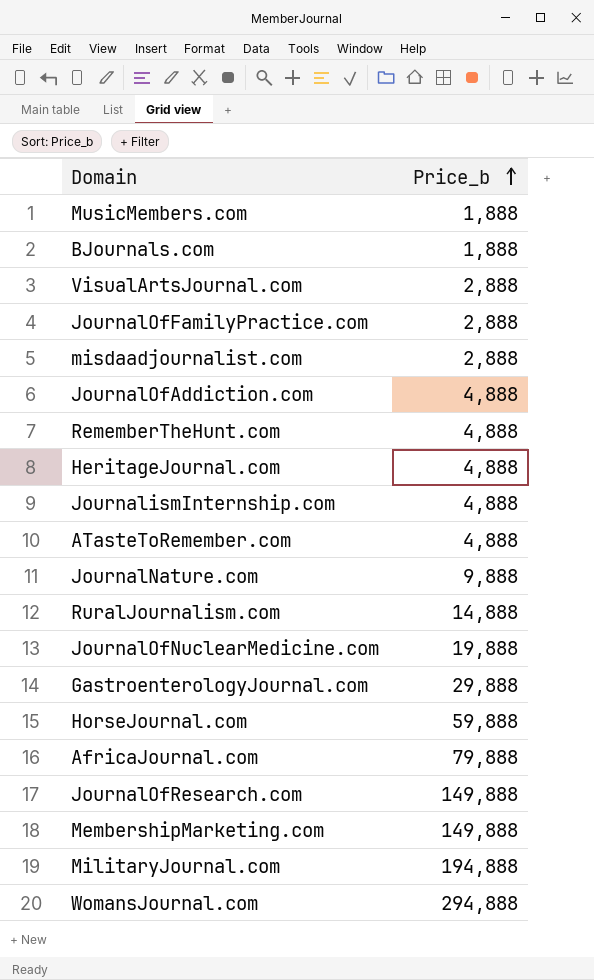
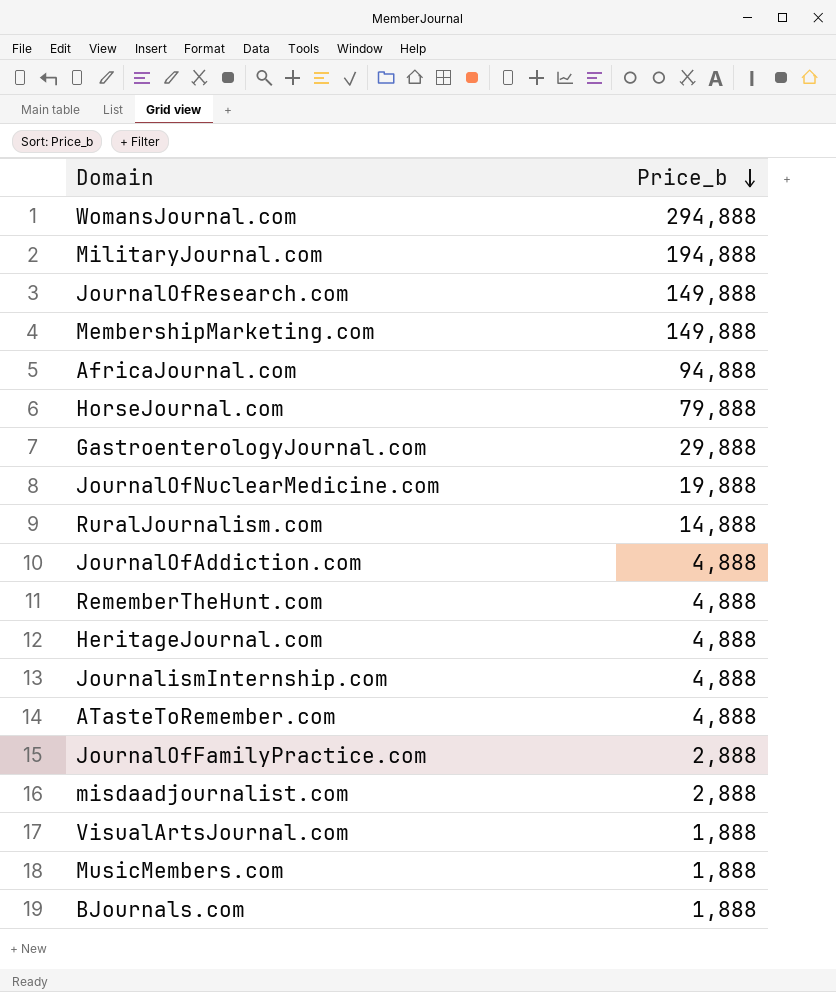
row order: Price_b ascending -> Price_b descending
row JournalNature.com: 9,888 -> none
AfricaJournal.com | Price_b: 79,888 -> 94,888
HorseJournal.com | Price_b: 59,888 -> 79,888
VisualArtsJournal.com | Price_b: 2,888 -> 1,888

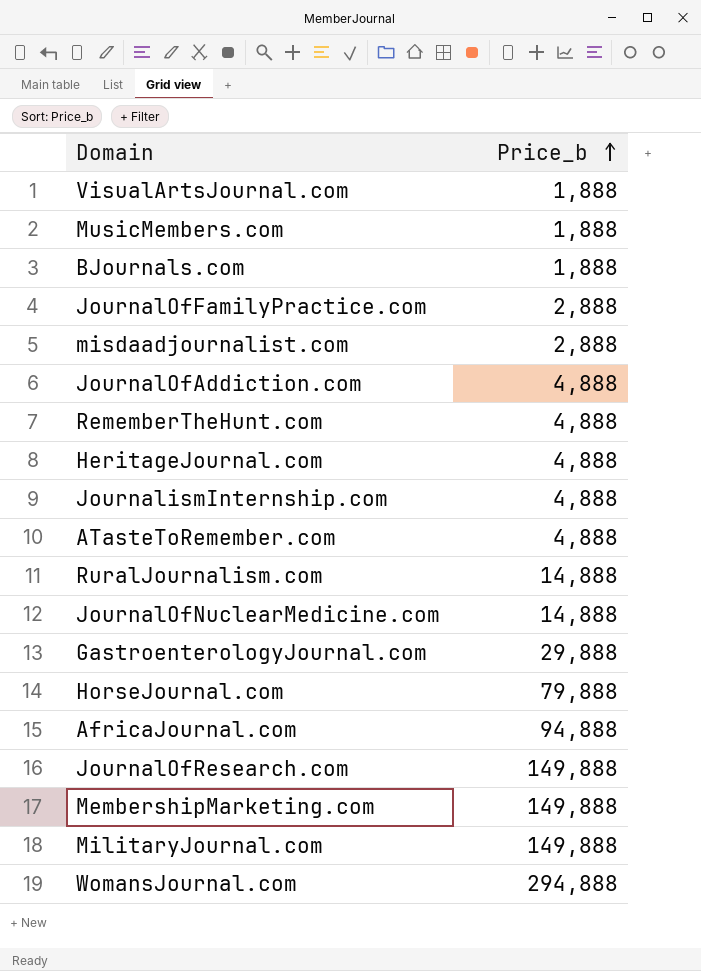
row order: Price_b descending -> Price_b ascending
JournalOfNuclearMedicine.com | Price_b: 19,888 -> 14,888
MilitaryJournal.com | Price_b: 194,888 -> 149,888

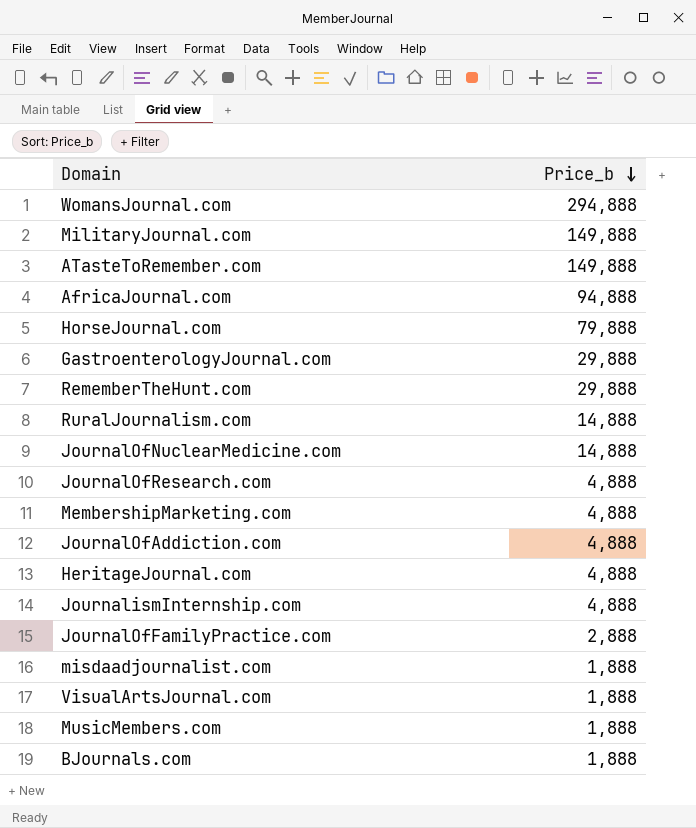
row order: Price_b ascending -> Price_b descending
ATasteToRemember.com | Price_b: 4,888 -> 149,888
RememberTheHunt.com | Price_b: 4,888 -> 29,888
JournalOfResearch.com | Price_b: 149,888 -> 4,888
MembershipMarketing.com | Price_b: 149,888 -> 4,888
misdaadjournalist.com | Price_b: 2,888 -> 1,888

